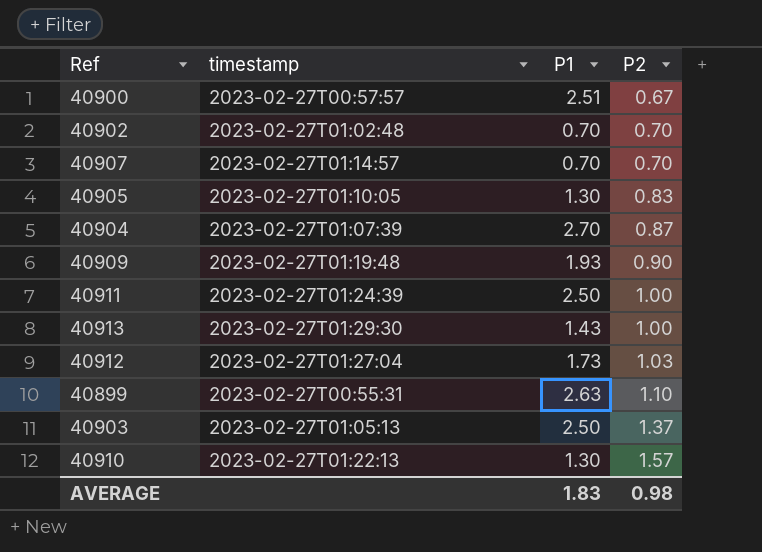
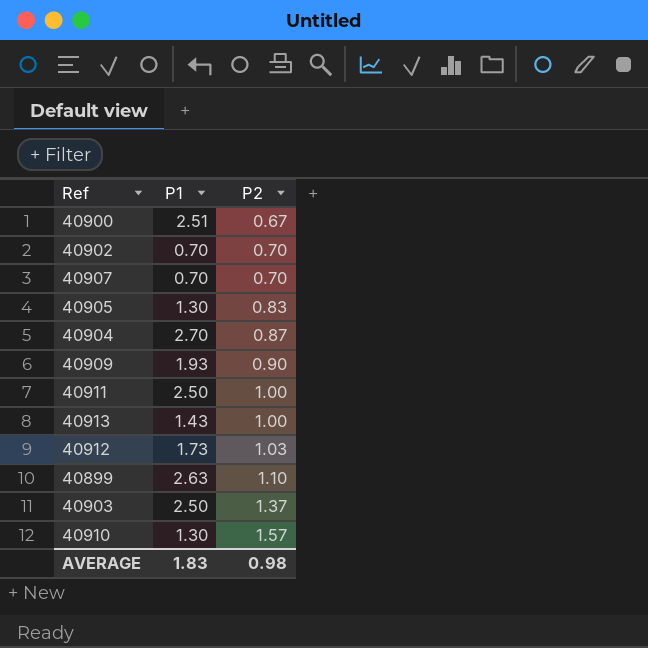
column timestamp | position: 2 -> none

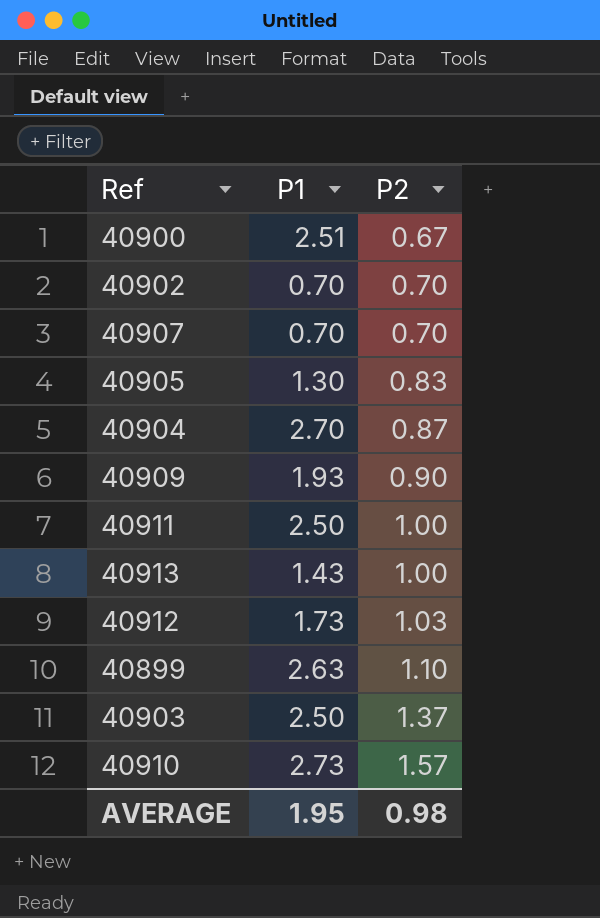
40910 | P1: 1.30 -> 2.73
AVERAGE | P1: 1.83 -> 1.95

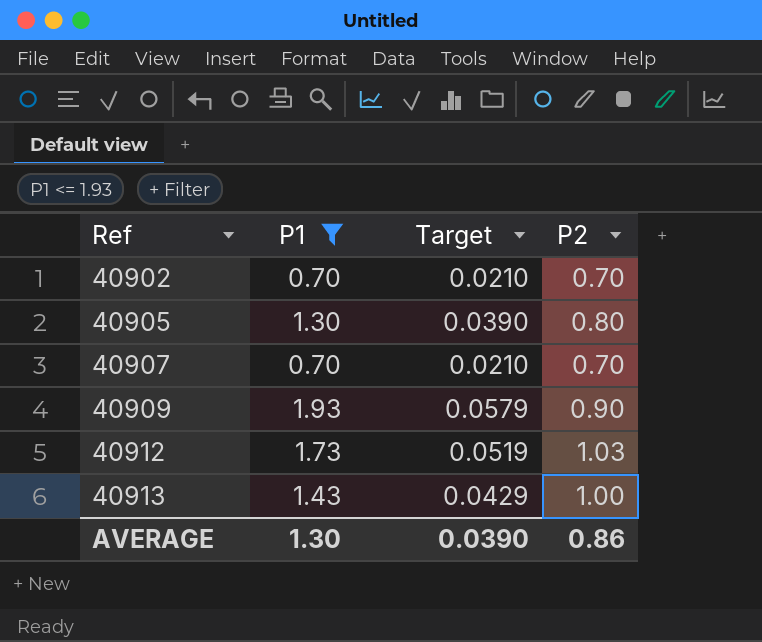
filter: none -> P1 <= 1.93
row order: P2 ascending -> Ref ascending
column Target | formula: none -> [P1] * 0.03
40905 | P2: 0.83 -> 0.80
AVERAGE | P1: 1.95 -> 1.30
AVERAGE | P2: 0.98 -> 0.86

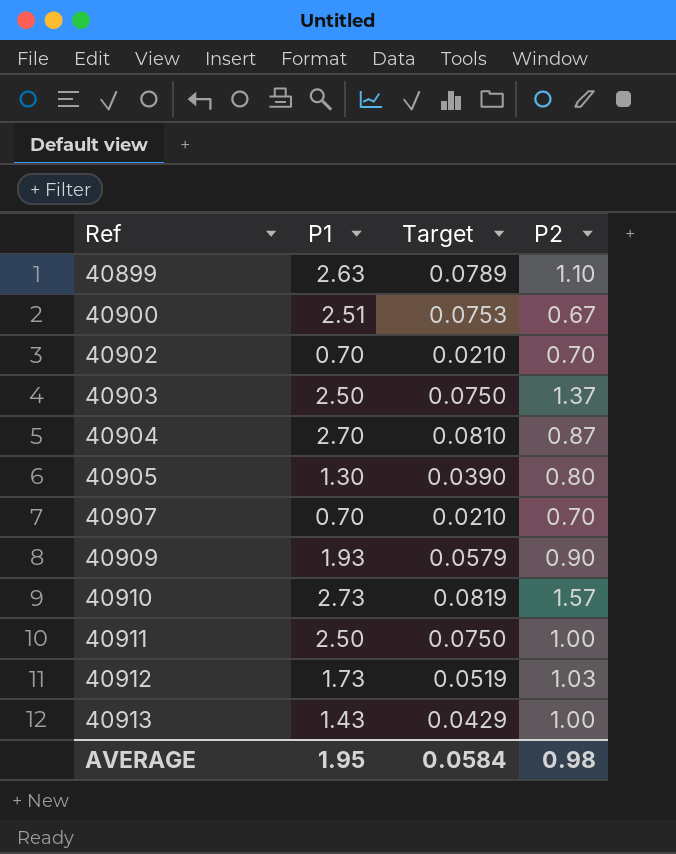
filter: P1 <= 1.93 -> none
AVERAGE | P1: 1.30 -> 1.95
AVERAGE | Target: 0.0390 -> 0.0584
AVERAGE | P2: 0.86 -> 0.98

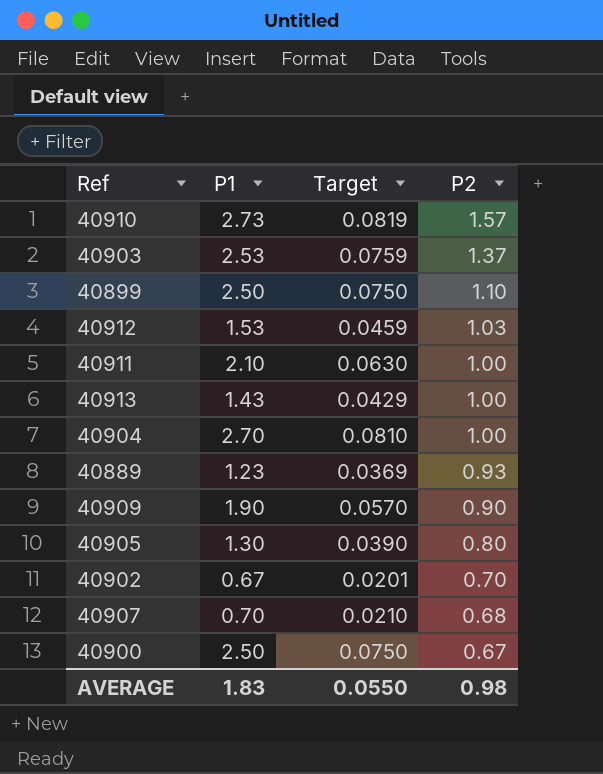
row order: Ref ascending -> P2 descending
40903 | P1: 2.50 -> 2.53
40903 | Target: 0.0750 -> 0.0759
40899 | P1: 2.63 -> 2.50
40899 | Target: 0.0789 -> 0.0750
40912 | P1: 1.73 -> 1.53
40912 | Target: 0.0519 -> 0.0459
40911 | P1: 2.50 -> 2.10
40911 | Target: 0.0750 -> 0.0630
40904 | P2: 0.87 -> 1.00
row 40889: none -> 1.23 | 0.0369 | 0.93
40909 | P1: 1.93 -> 1.90
40909 | Target: 0.0579 -> 0.0570
40902 | P1: 0.70 -> 0.67
40902 | Target: 0.0210 -> 0.0201
40907 | P2: 0.70 -> 0.68
40900 | P1: 2.51 -> 2.50
40900 | Target: 0.0753 -> 0.0750
AVERAGE | P1: 1.95 -> 1.83
AVERAGE | Target: 0.0584 -> 0.0550

